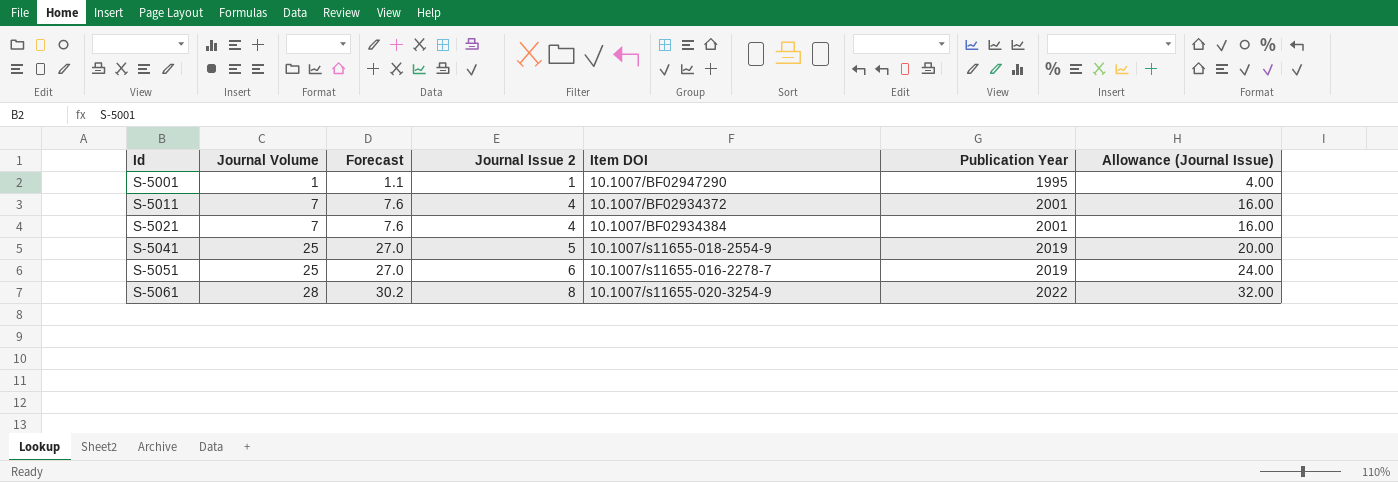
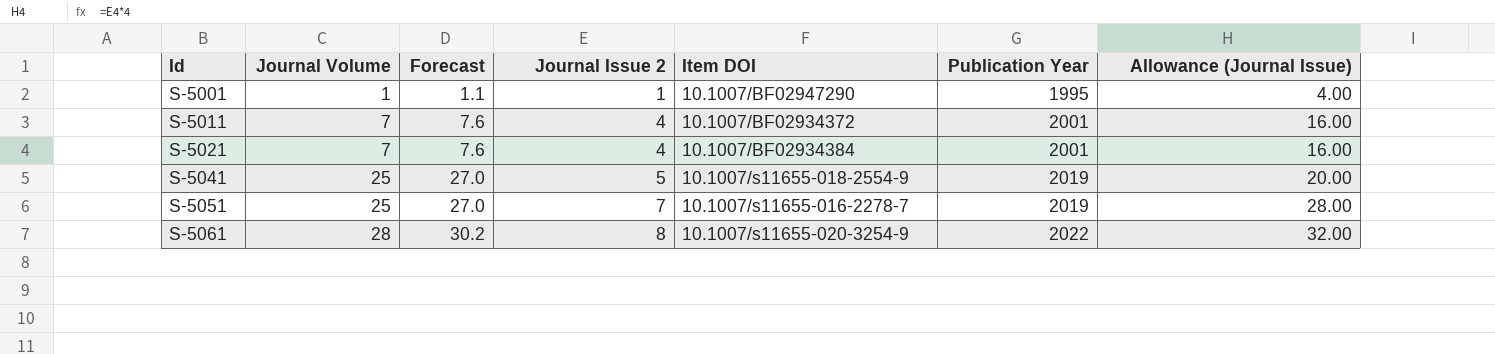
S-5051 | Journal Issue 2: 6 -> 7
S-5051 | Allowance (Journal Issue): 24.00 -> 28.00

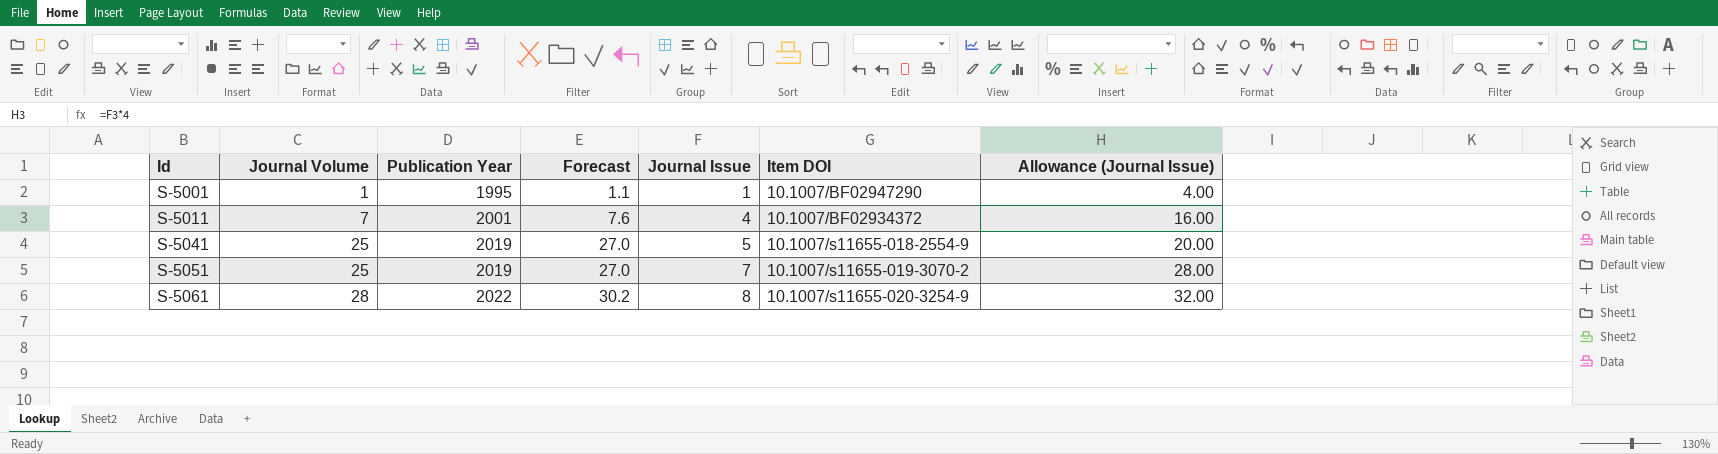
column Publication Year | position: 6 -> 3
column name: Journal Issue 2 -> Journal Issue
row S-5021: 7 | 7.6 | 4 | 10.1007/BF02934384 | 2001 | 16.00 -> none
S-5051 | Item DOI: 10.1007/s11655-016-2278-7 -> 10.1007/s11655-019-3070-2

